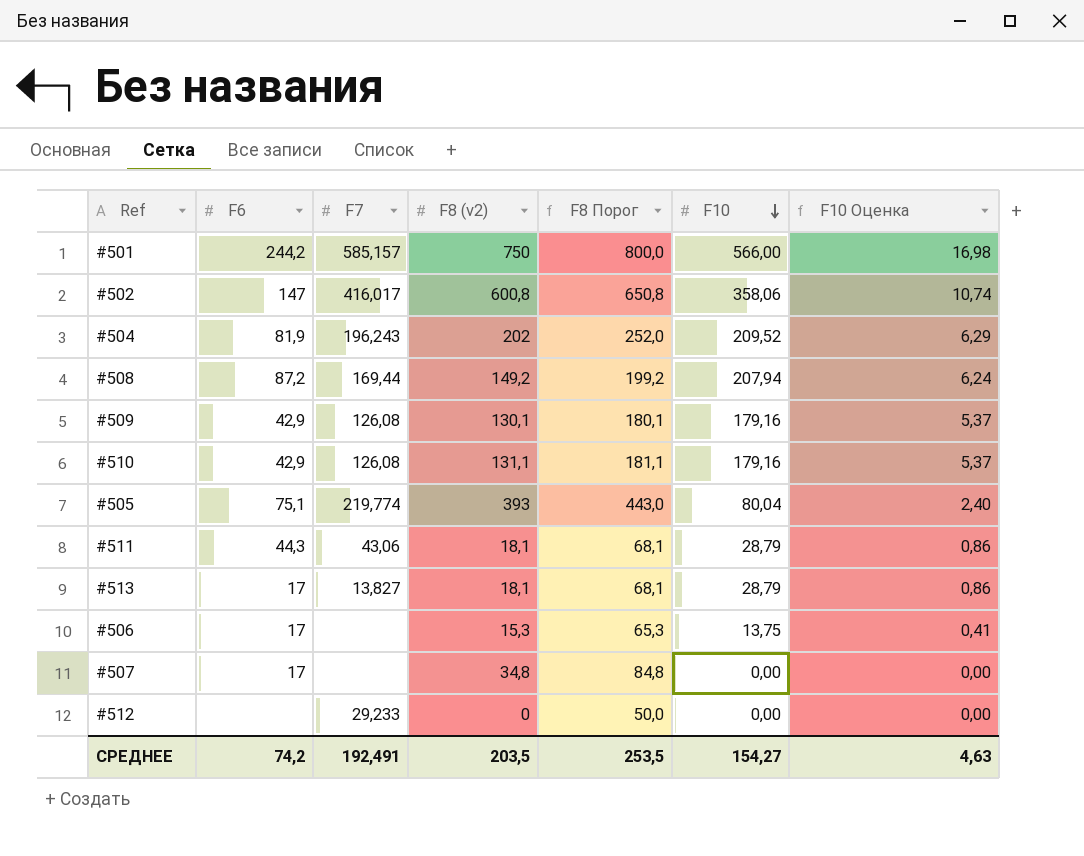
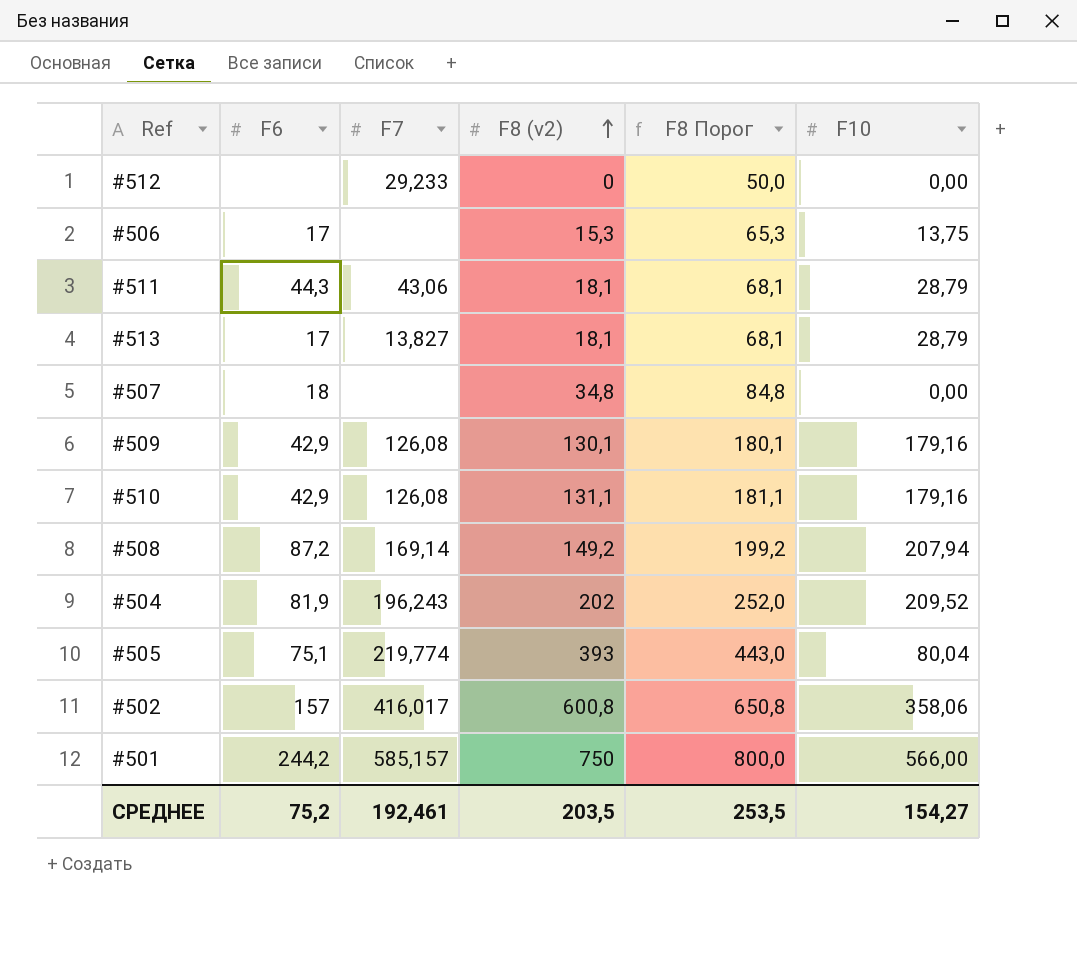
row order: F10 descending -> F8 (v2) ascending
column F10 Оценка | formula: [F10] * 0,03 -> none
#507 | F6: 17 -> 18
#508 | F7: 169,44 -> 169,14
#502 | F6: 147 -> 157
СРЕДНЕЕ | F6: 74,2 -> 75,2
СРЕДНЕЕ | F7: 192,491 -> 192,461

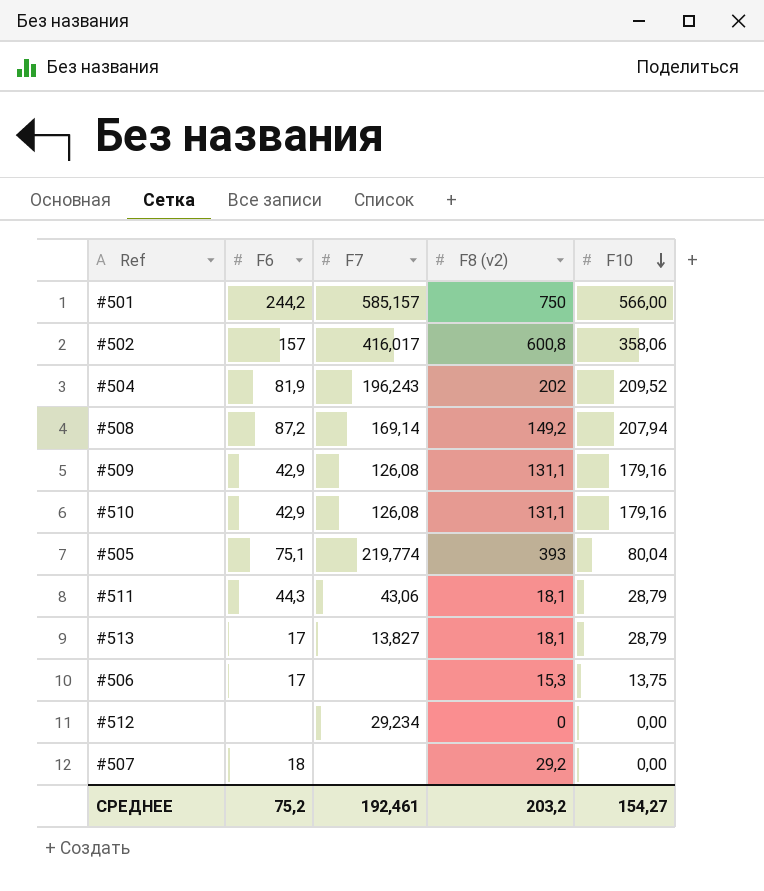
row order: F8 (v2) ascending -> F10 descending
column F8 Порог | formula: [F8 (v2)] + 50 -> none
#509 | F8 (v2): 130,1 -> 131,1
#512 | F7: 29,233 -> 29,234
#507 | F8 (v2): 34,8 -> 29,2
СРЕДНЕЕ | F8 (v2): 203,5 -> 203,2

